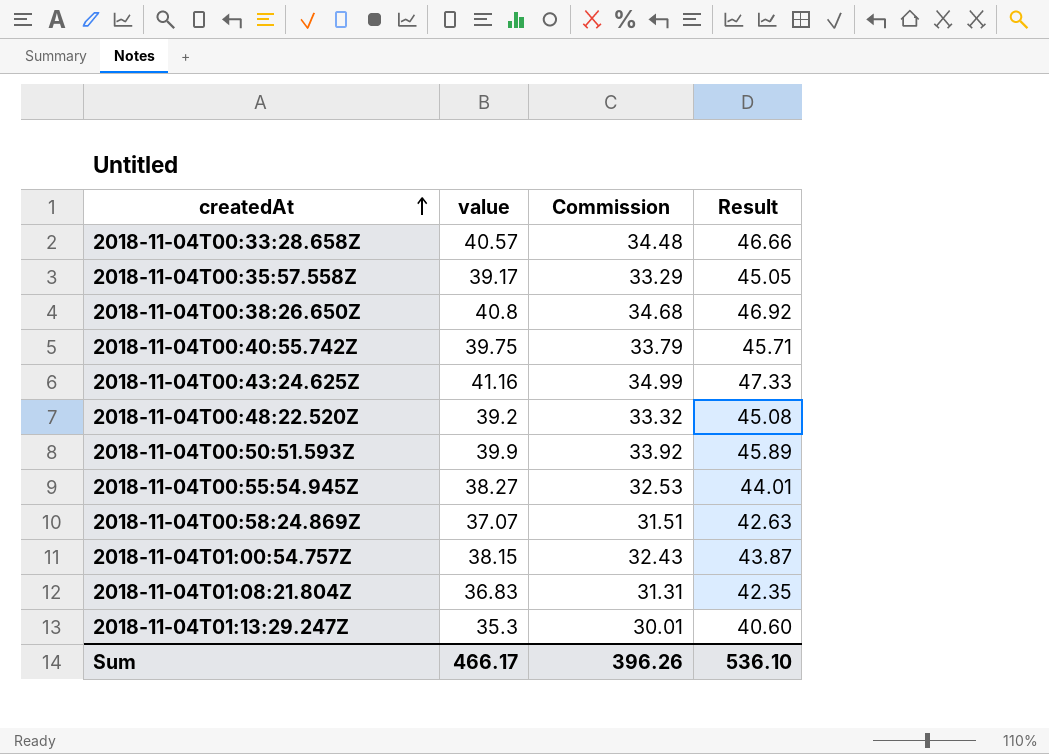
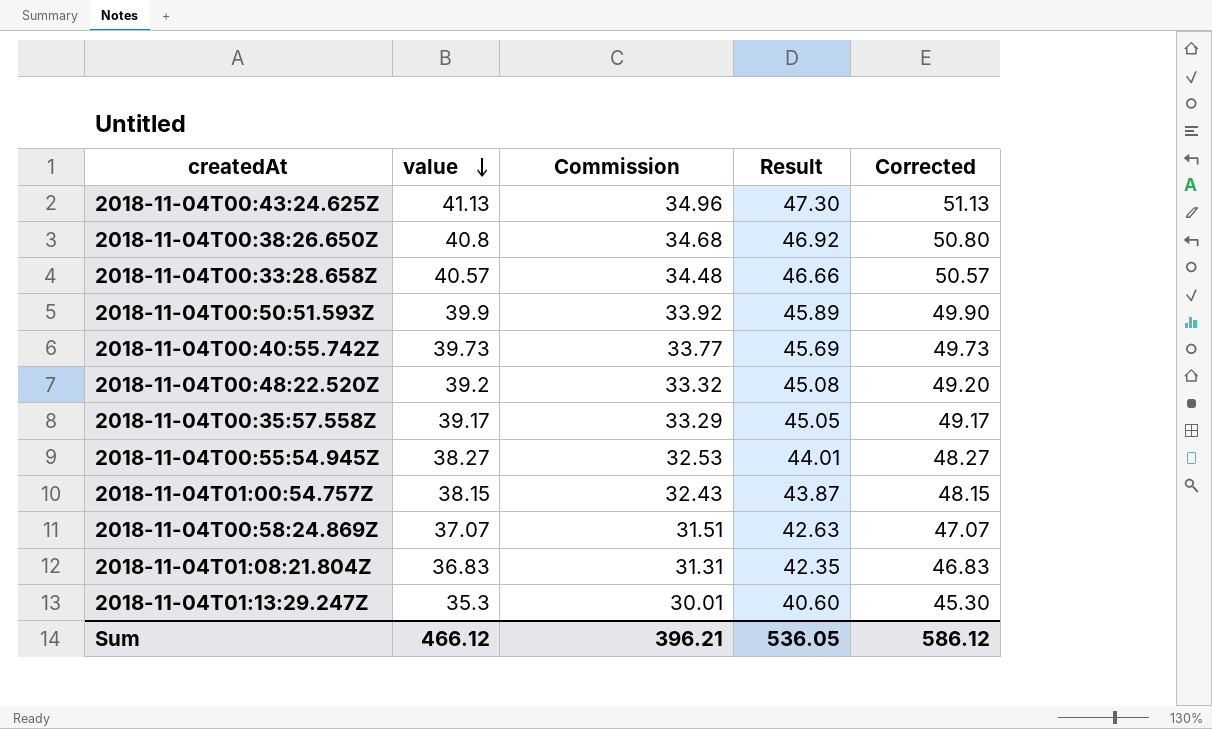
row order: createdAt ascending -> value descending
column Corrected | formula: none -> [value] + 10
2018-11-04T00:43:24.625Z | value: 41.16 -> 41.13
2018-11-04T00:43:24.625Z | Commission: 34.99 -> 34.96
2018-11-04T00:43:24.625Z | Result: 47.33 -> 47.30
2018-11-04T00:40:55.742Z | value: 39.75 -> 39.73
2018-11-04T00:40:55.742Z | Commission: 33.79 -> 33.77
2018-11-04T00:40:55.742Z | Result: 45.71 -> 45.69
Sum | value: 466.17 -> 466.12
Sum | Commission: 396.26 -> 396.21
Sum | Result: 536.10 -> 536.05

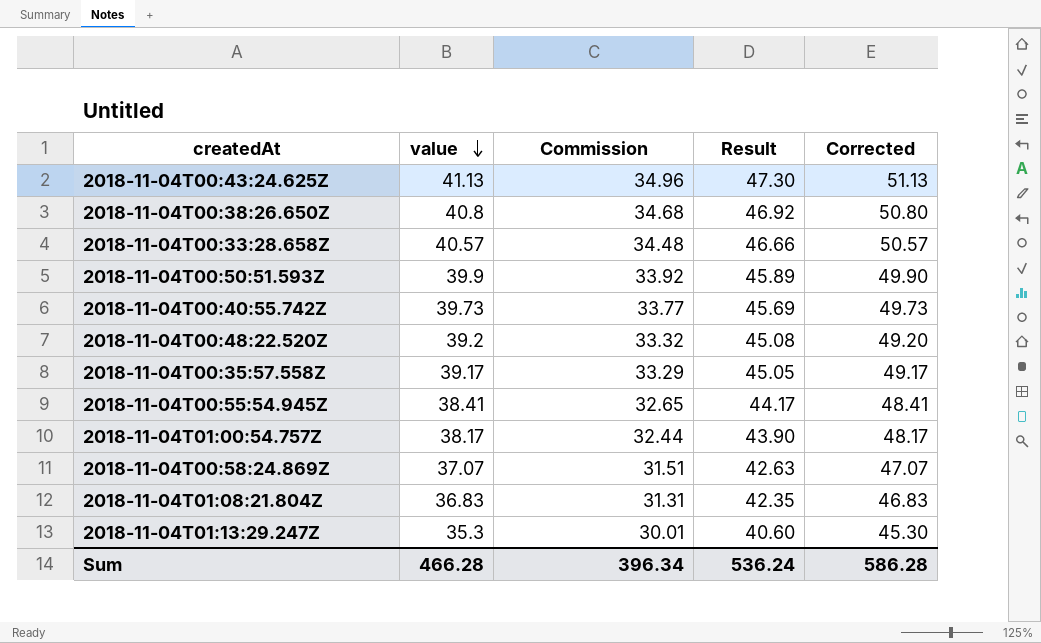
2018-11-04T00:55:54.945Z | value: 38.27 -> 38.41
2018-11-04T00:55:54.945Z | Commission: 32.53 -> 32.65
2018-11-04T00:55:54.945Z | Result: 44.01 -> 44.17
2018-11-04T00:55:54.945Z | Corrected: 48.27 -> 48.41
2018-11-04T01:00:54.757Z | value: 38.15 -> 38.17
2018-11-04T01:00:54.757Z | Commission: 32.43 -> 32.44
2018-11-04T01:00:54.757Z | Result: 43.87 -> 43.90
2018-11-04T01:00:54.757Z | Corrected: 48.15 -> 48.17
Sum | value: 466.12 -> 466.28
Sum | Commission: 396.21 -> 396.34
Sum | Result: 536.05 -> 536.24
Sum | Corrected: 586.12 -> 586.28

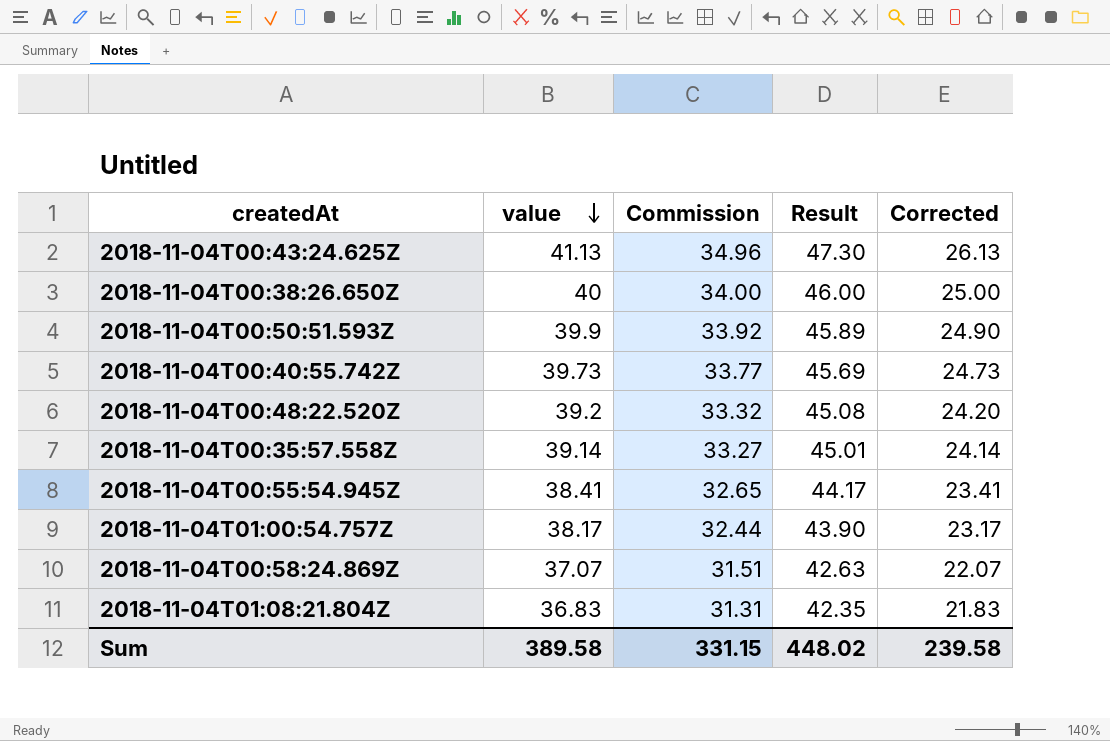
column Corrected | formula: [value] + 10 -> [value] - 15
row 2018-11-04T00:33:28.658Z: 40.57 | 34.48 | 46.66 | 50.57 -> none
row 2018-11-04T01:13:29.247Z: 35.3 | 30.01 | 40.60 | 45.30 -> none
2018-11-04T00:38:26.650Z | value: 40.8 -> 40
2018-11-04T00:38:26.650Z | Commission: 34.68 -> 34.00
2018-11-04T00:38:26.650Z | Result: 46.92 -> 46.00
2018-11-04T00:35:57.558Z | value: 39.17 -> 39.14
2018-11-04T00:35:57.558Z | Commission: 33.29 -> 33.27
2018-11-04T00:35:57.558Z | Result: 45.05 -> 45.01
Sum | value: 466.28 -> 389.58
Sum | Commission: 396.34 -> 331.15
Sum | Result: 536.24 -> 448.02
Sum | Corrected: 586.28 -> 239.58

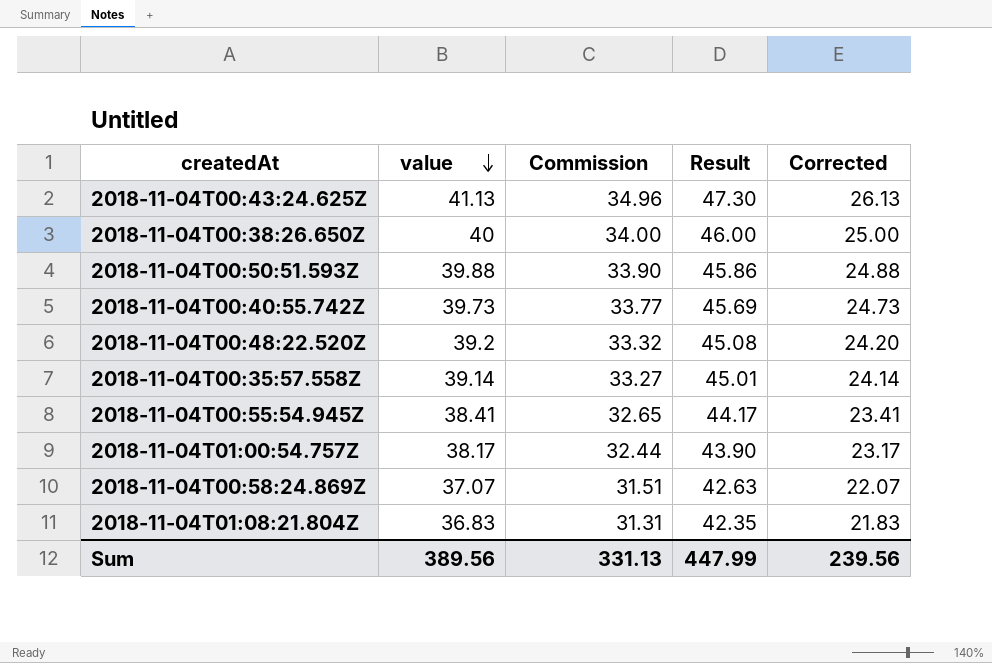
2018-11-04T00:50:51.593Z | value: 39.9 -> 39.88
2018-11-04T00:50:51.593Z | Commission: 33.92 -> 33.90
2018-11-04T00:50:51.593Z | Result: 45.89 -> 45.86
2018-11-04T00:50:51.593Z | Corrected: 24.90 -> 24.88
Sum | value: 389.58 -> 389.56
Sum | Commission: 331.15 -> 331.13
Sum | Result: 448.02 -> 447.99
Sum | Corrected: 239.58 -> 239.56

